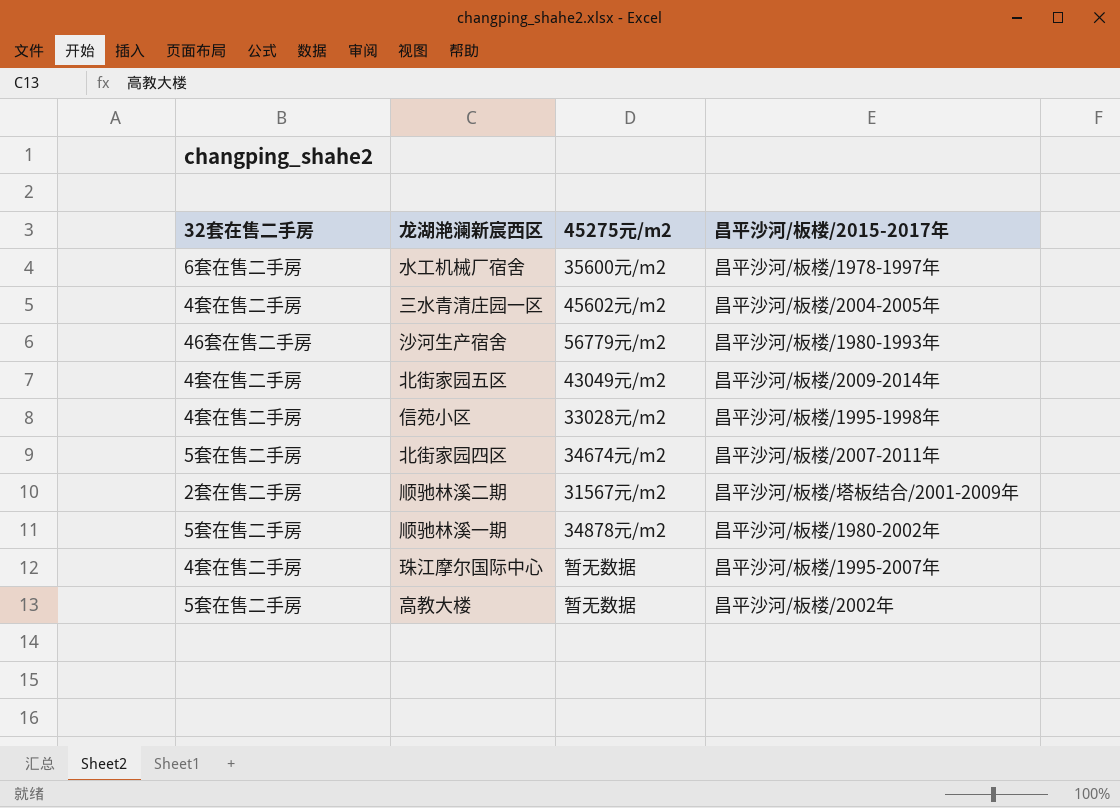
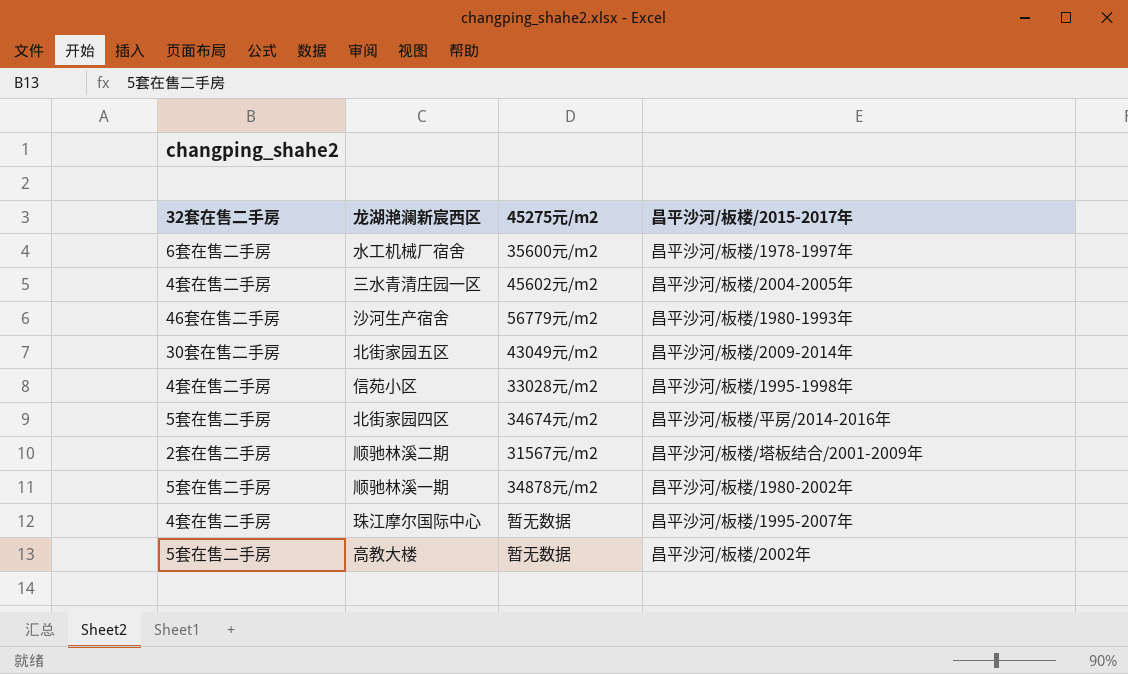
北街家园五区 | 32套在售二手房: 4套在售二手房 -> 30套在售二手房
北街家园四区 | 昌平沙河/板楼/2015-2017年: 昌平沙河/板楼/2007-2011年 -> 昌平沙河/板楼/平房/2014-2016年

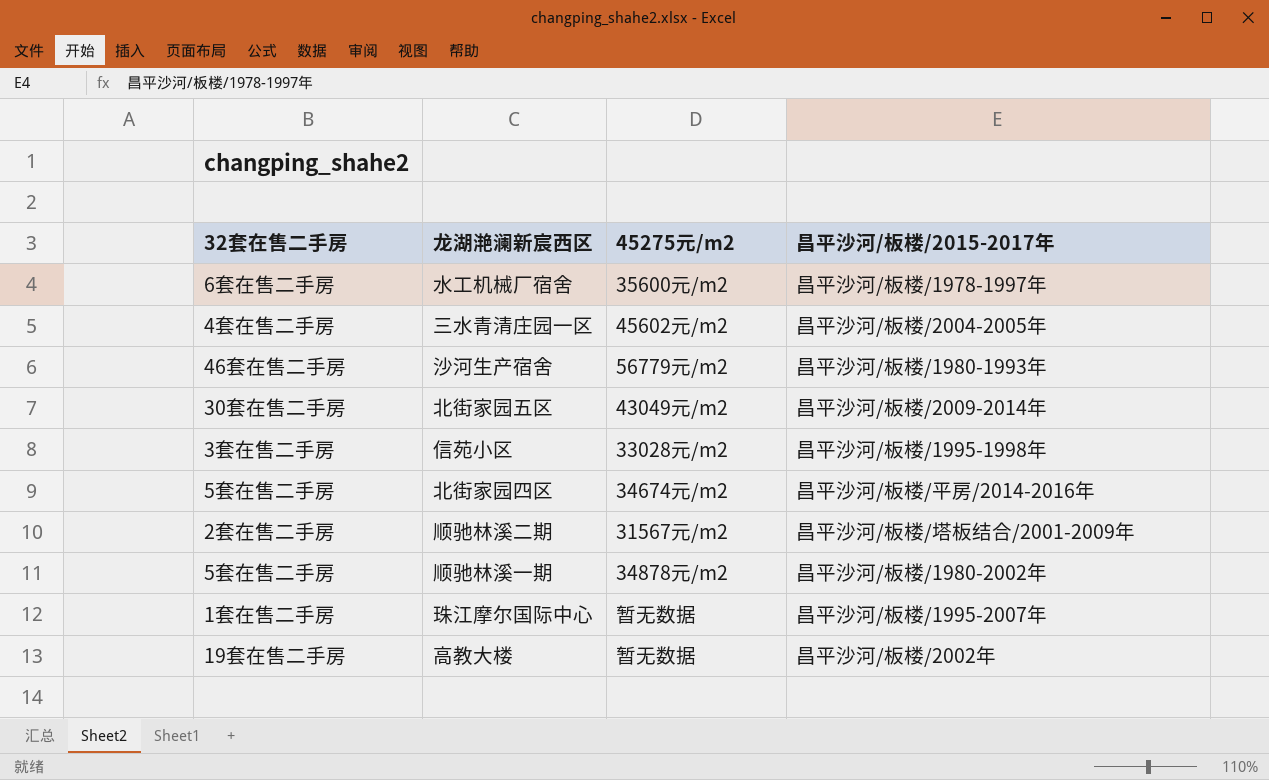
信苑小区 | 32套在售二手房: 4套在售二手房 -> 3套在售二手房
珠江摩尔国际中心 | 32套在售二手房: 4套在售二手房 -> 1套在售二手房
高教大楼 | 32套在售二手房: 5套在售二手房 -> 19套在售二手房

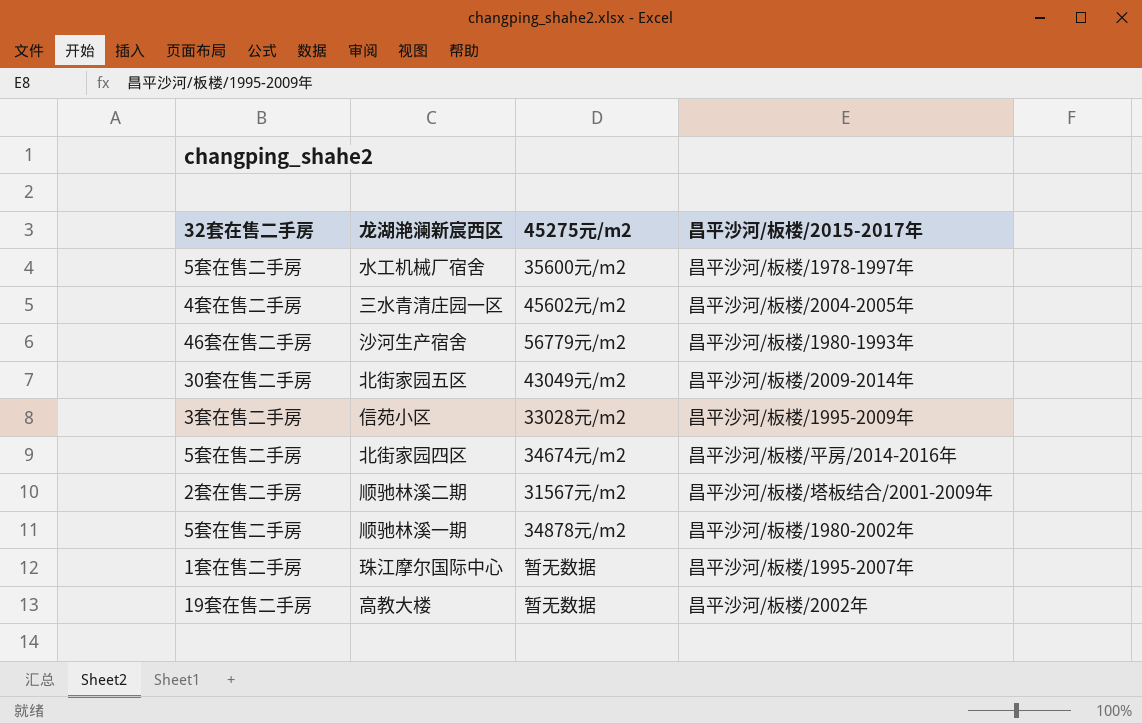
水工机械厂宿舍 | 32套在售二手房: 6套在售二手房 -> 5套在售二手房
信苑小区 | 昌平沙河/板楼/2015-2017年: 昌平沙河/板楼/1995-1998年 -> 昌平沙河/板楼/1995-2009年

